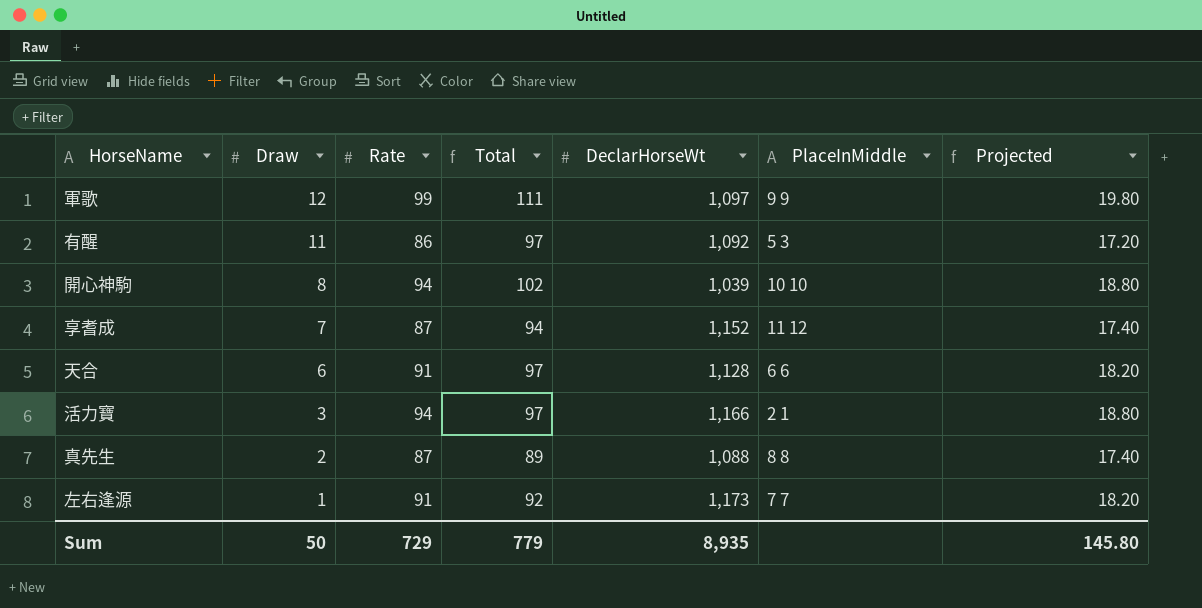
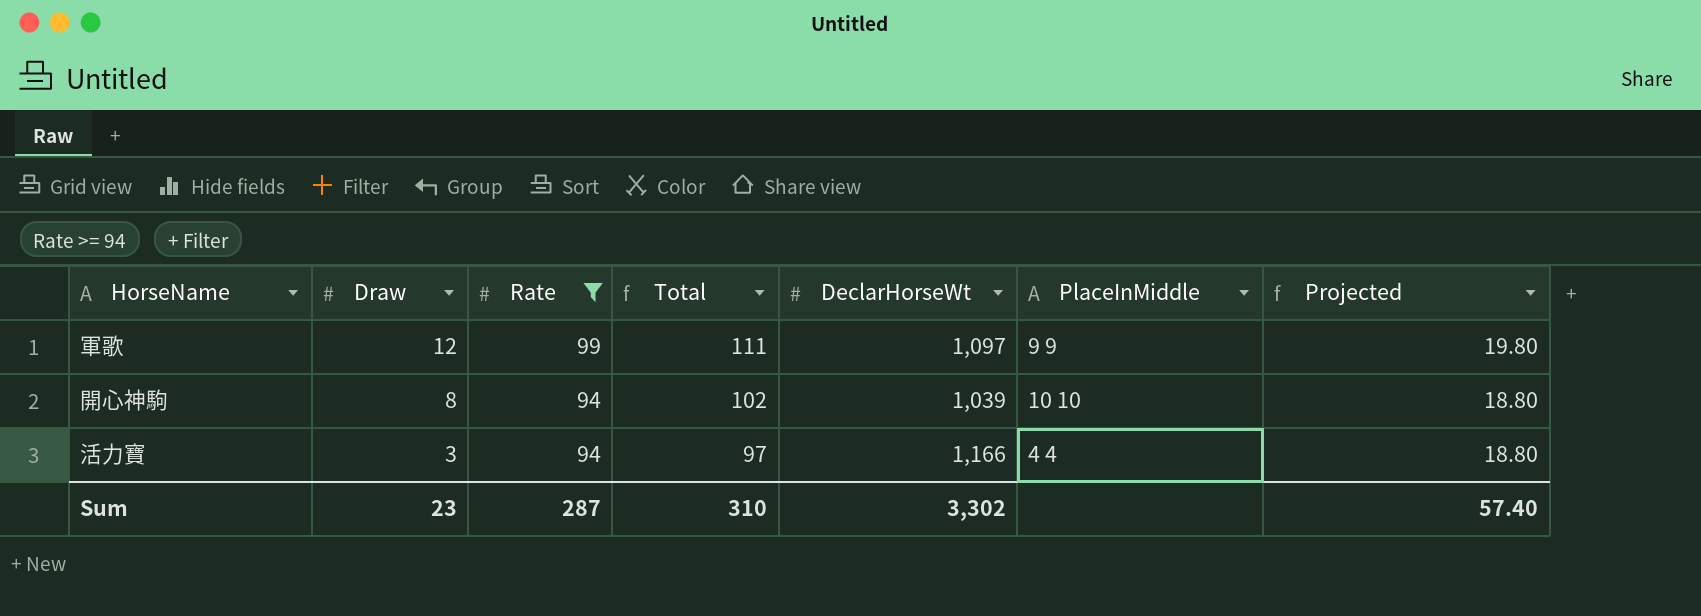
filter: none -> Rate >= 94
活力寶 | PlaceInMiddle: 2 1 -> 4 4
Sum | Draw: 50 -> 23
Sum | Rate: 729 -> 287
Sum | Total: 779 -> 310
Sum | DeclarHorseWt: 8,935 -> 3,302
Sum | Projected: 145.80 -> 57.40

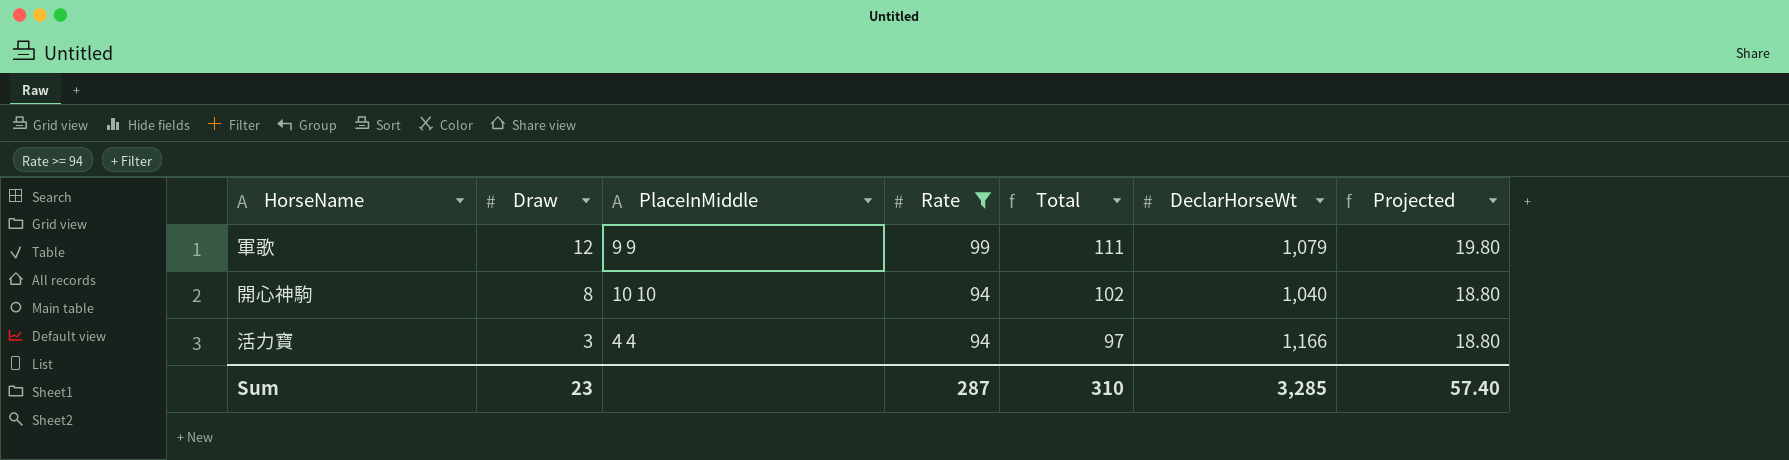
column PlaceInMiddle | position: 6 -> 3
軍歌 | DeclarHorseWt: 1,097 -> 1,079
開心神駒 | DeclarHorseWt: 1,039 -> 1,040
Sum | DeclarHorseWt: 3,302 -> 3,285

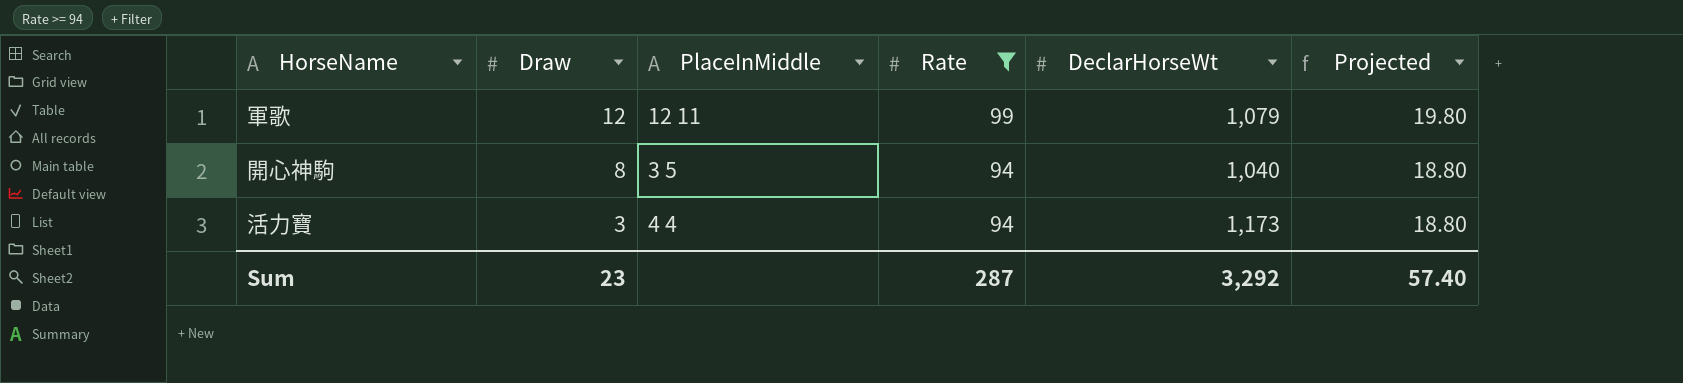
column Total | formula: [Draw] + [Rate] -> none
軍歌 | PlaceInMiddle: 9 9 -> 12 11
開心神駒 | PlaceInMiddle: 10 10 -> 3 5
活力寶 | DeclarHorseWt: 1,166 -> 1,173
Sum | DeclarHorseWt: 3,285 -> 3,292

